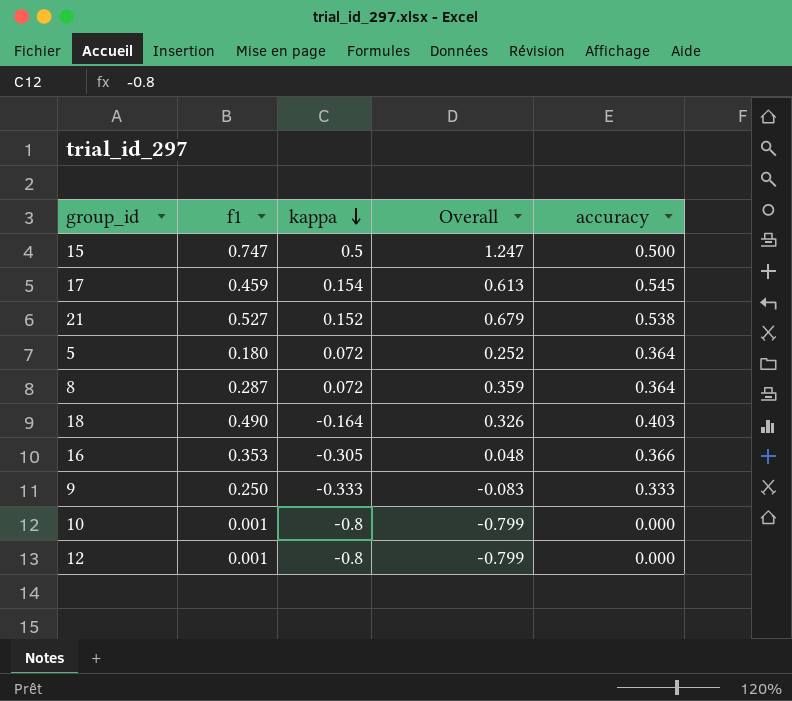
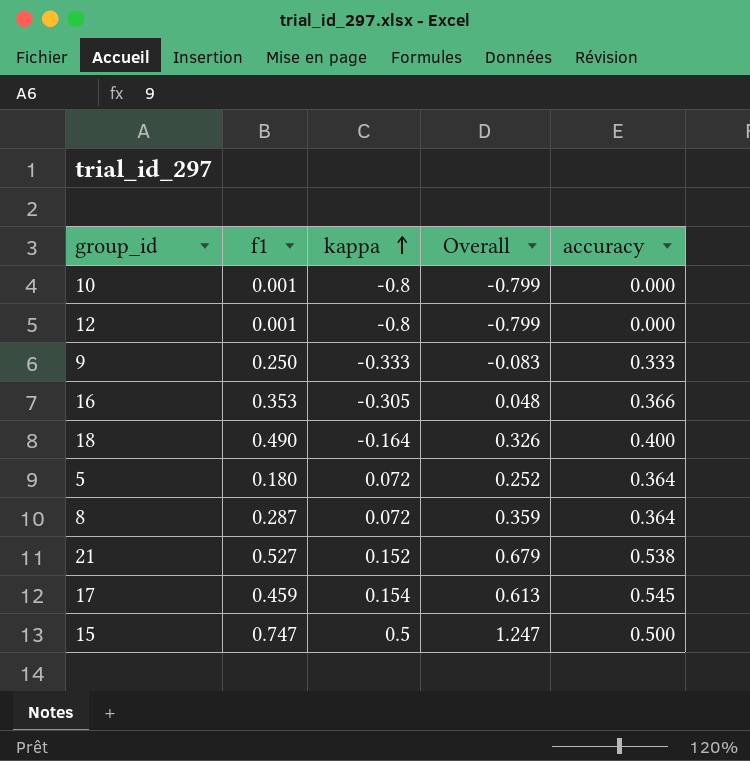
row order: kappa descending -> kappa ascending
18 | accuracy: 0.403 -> 0.400

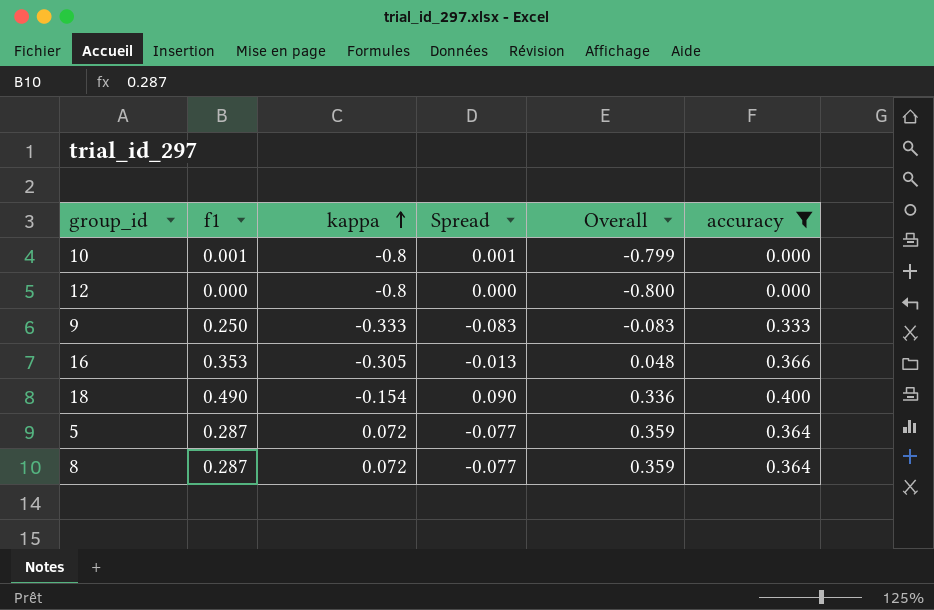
filter: none -> accuracy <= 0.400
column Spread | formula: none -> [f1] - [accuracy]
12 | f1: 0.001 -> 0.000
12 | Overall: -0.799 -> -0.800
18 | kappa: -0.164 -> -0.154
18 | Overall: 0.326 -> 0.336
5 | f1: 0.180 -> 0.287
5 | Overall: 0.252 -> 0.359

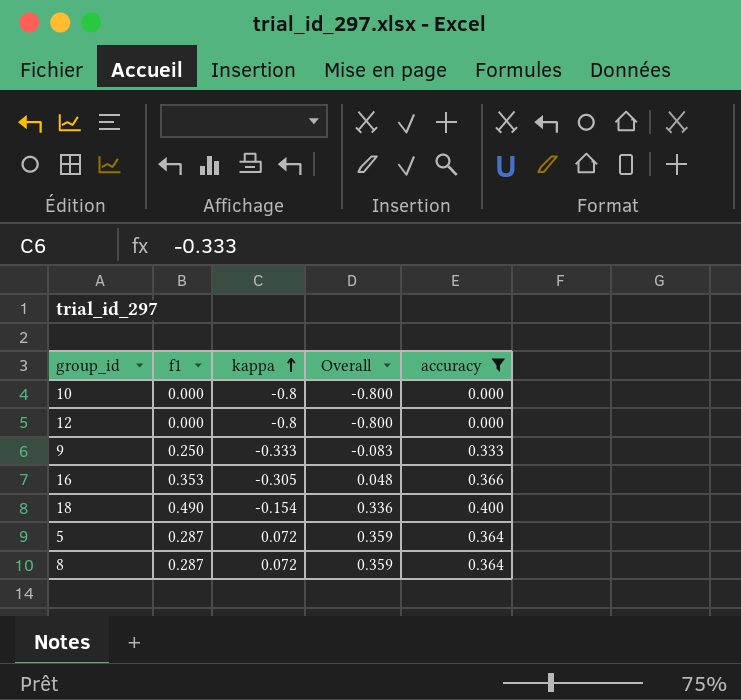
column Spread | formula: [f1] - [accuracy] -> none
10 | f1: 0.001 -> 0.000
10 | Overall: -0.799 -> -0.800

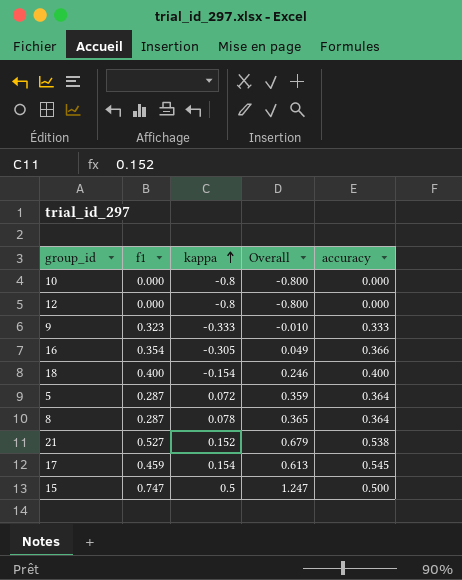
filter: accuracy <= 0.400 -> none
9 | f1: 0.250 -> 0.323
9 | Overall: -0.083 -> -0.010
16 | f1: 0.353 -> 0.354
16 | Overall: 0.048 -> 0.049
18 | f1: 0.490 -> 0.400
18 | Overall: 0.336 -> 0.246
8 | kappa: 0.072 -> 0.078
8 | Overall: 0.359 -> 0.365

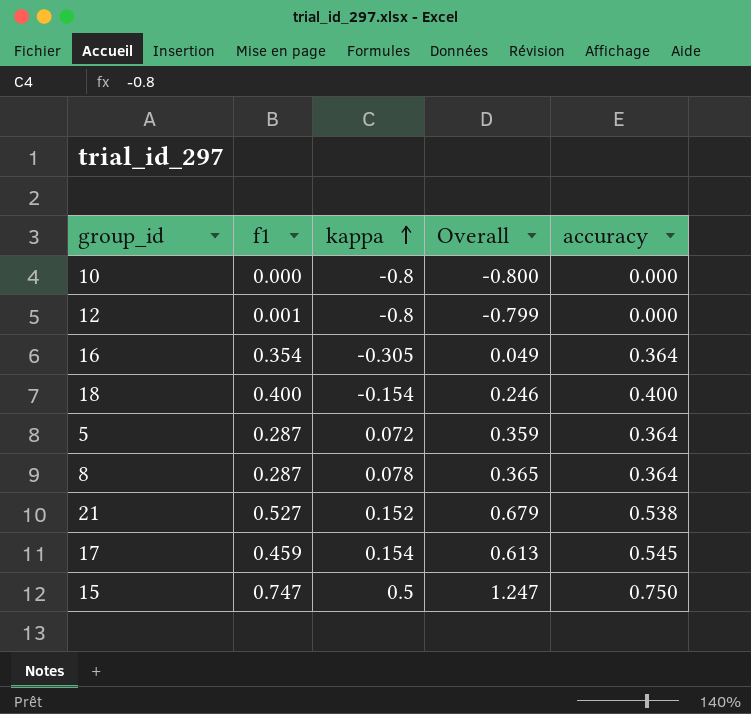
row 9: 0.323 | -0.333 | -0.010 | 0.333 -> none
12 | f1: 0.000 -> 0.001
12 | Overall: -0.800 -> -0.799
16 | accuracy: 0.366 -> 0.364
15 | accuracy: 0.500 -> 0.750

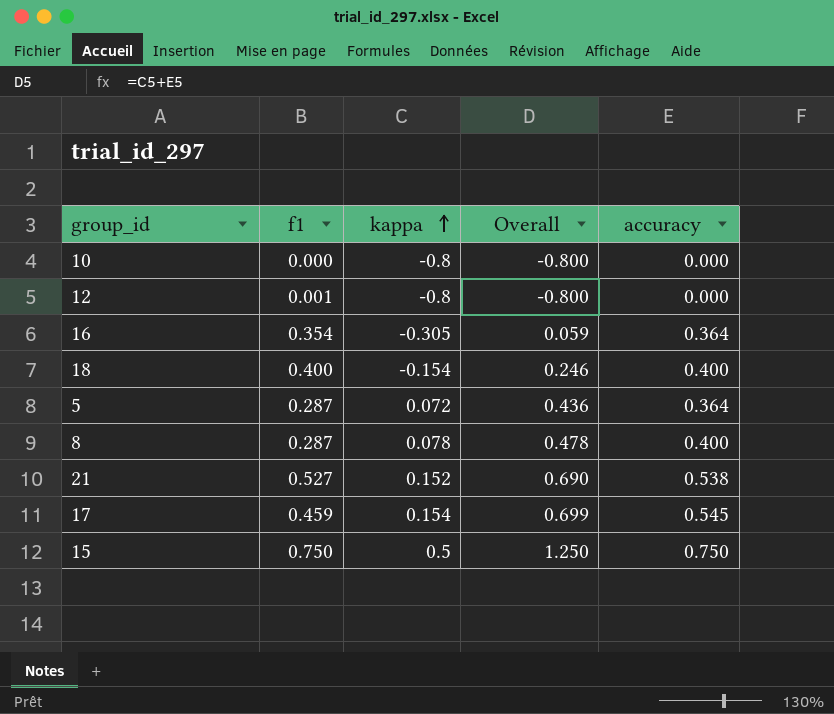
column Overall | formula: [f1] + [kappa] -> [kappa] + [accuracy]
8 | accuracy: 0.364 -> 0.400
15 | f1: 0.747 -> 0.750

